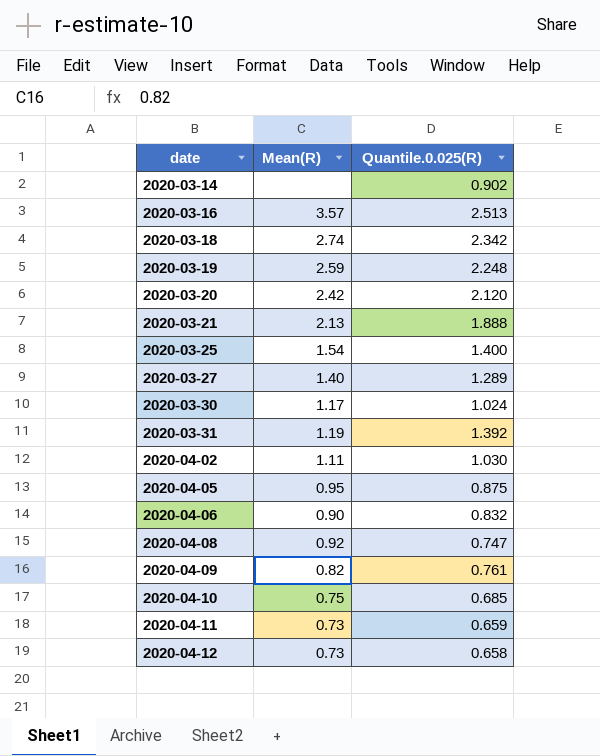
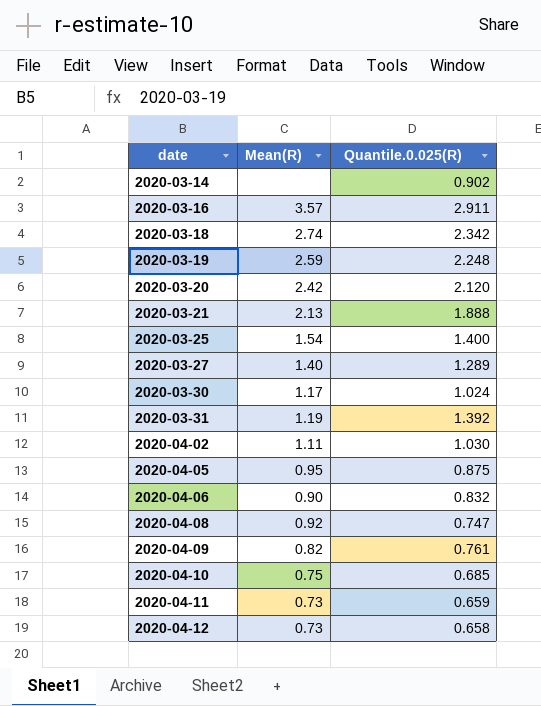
2020-03-16 | Quantile.0.025(R): 2.513 -> 2.911

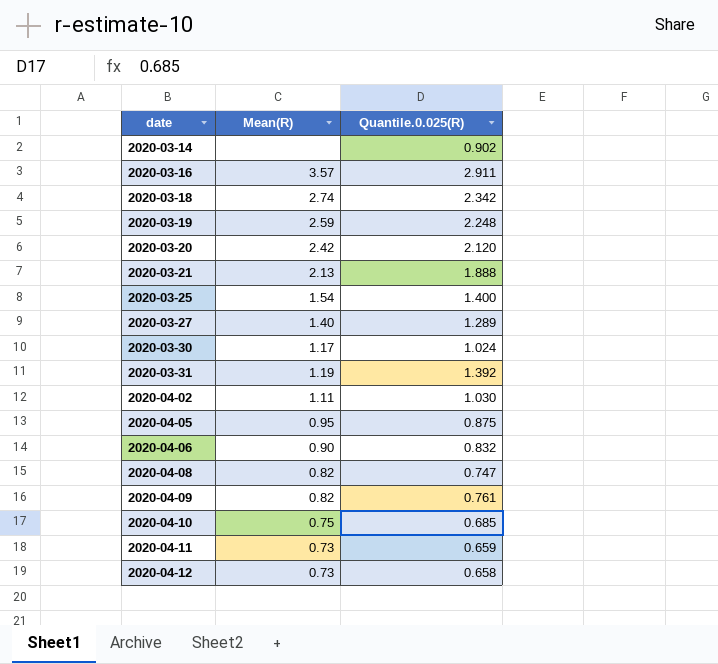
2020-04-08 | Mean(R): 0.92 -> 0.82

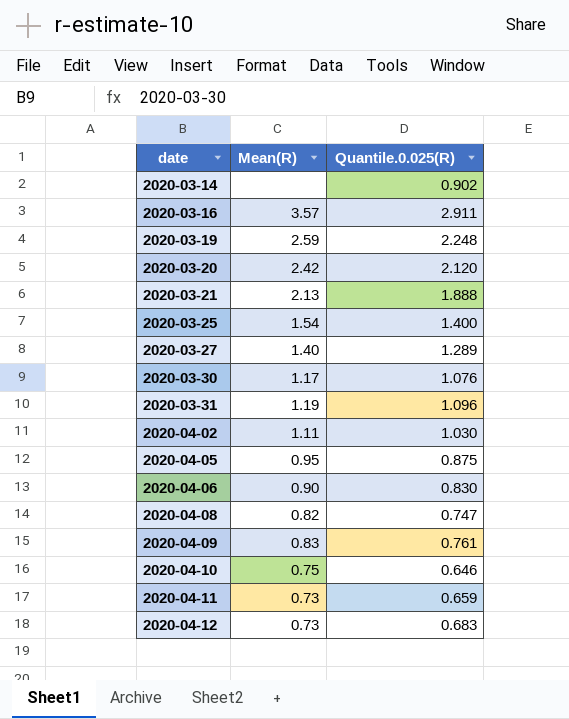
row 2020-03-18: 2.74 | 2.342 -> none
2020-03-30 | Quantile.0.025(R): 1.024 -> 1.076
2020-03-31 | Quantile.0.025(R): 1.392 -> 1.096
2020-04-06 | Quantile.0.025(R): 0.832 -> 0.830
2020-04-09 | Mean(R): 0.82 -> 0.83
2020-04-10 | Quantile.0.025(R): 0.685 -> 0.646
2020-04-12 | Quantile.0.025(R): 0.658 -> 0.683

